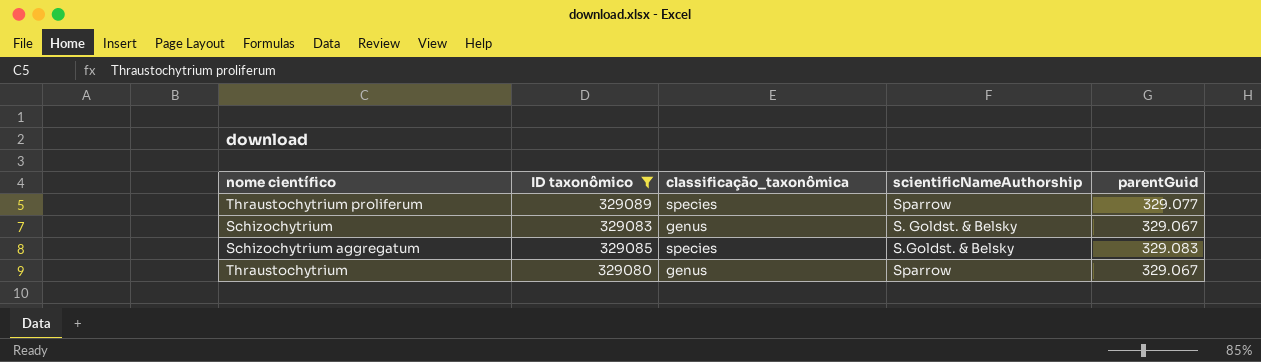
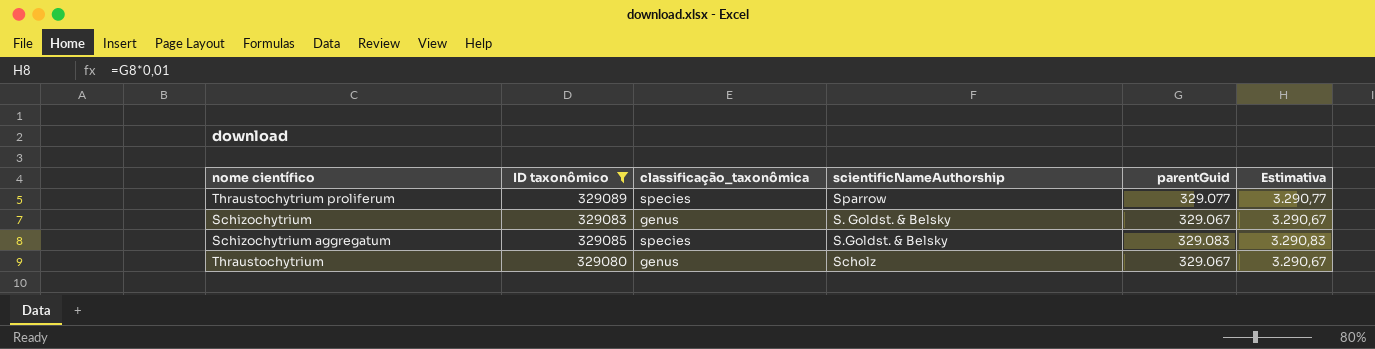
column Estimativa | formula: none -> [parentGuid] * 0,01
Thraustochytrium | scientificNameAuthorship: Sparrow -> Scholz

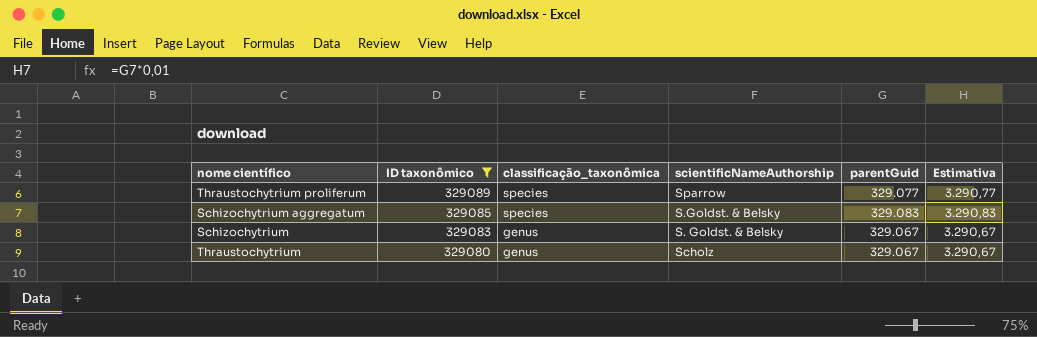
row order: none -> ID taxonômico descending

